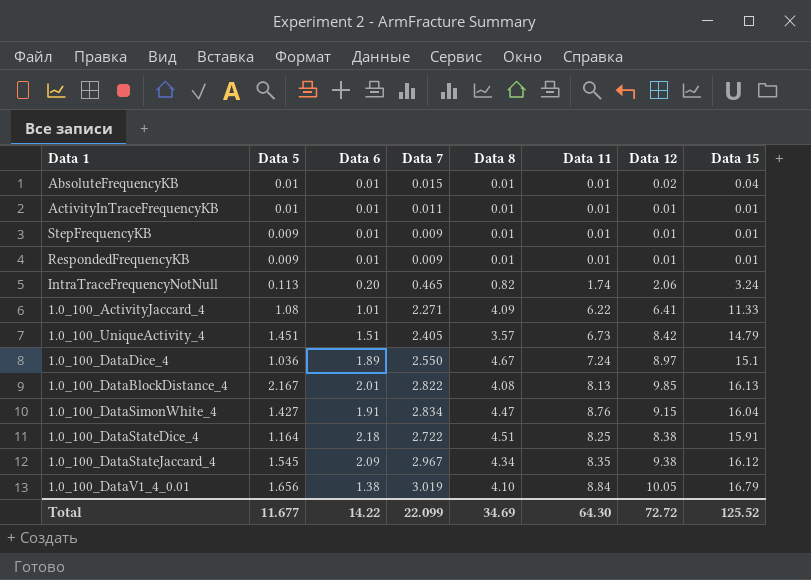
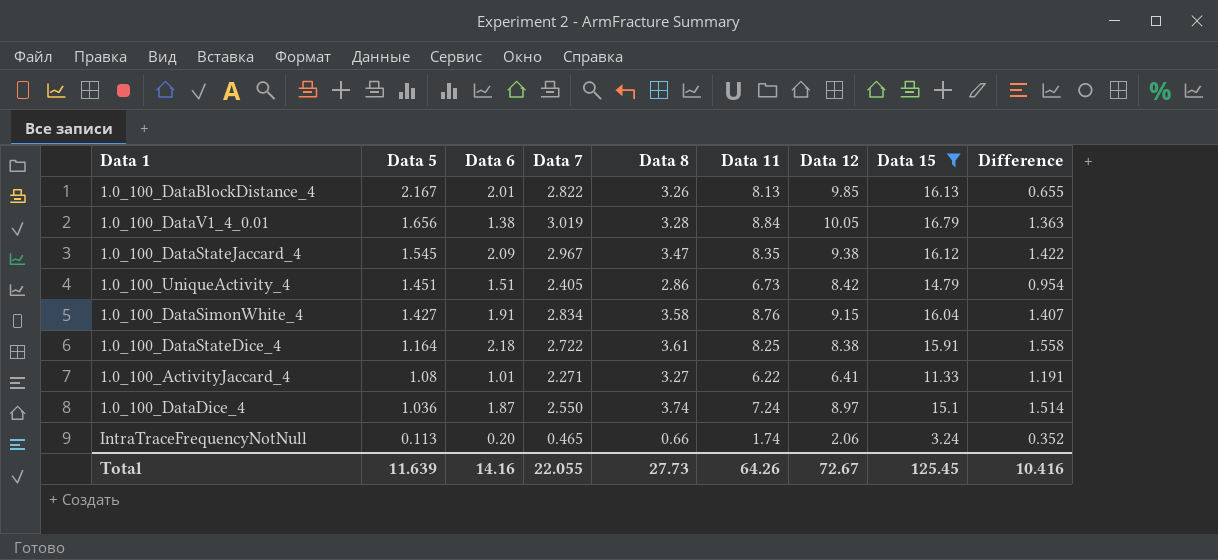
filter: none -> Data 15 >= 3.24
row order: none -> Data 5 descending
column Difference | formula: none -> [Data 7] - [Data 5]
1.0_100_DataBlockDistance_4 | Data 8: 4.08 -> 3.26
1.0_100_DataV1_4_0.01 | Data 8: 4.10 -> 3.28
1.0_100_DataStateJaccard_4 | Data 8: 4.34 -> 3.47
1.0_100_UniqueActivity_4 | Data 8: 3.57 -> 2.86
1.0_100_DataSimonWhite_4 | Data 8: 4.47 -> 3.58
1.0_100_DataStateDice_4 | Data 8: 4.51 -> 3.61
1.0_100_ActivityJaccard_4 | Data 8: 4.09 -> 3.27
1.0_100_DataDice_4 | Data 6: 1.89 -> 1.87
1.0_100_DataDice_4 | Data 8: 4.67 -> 3.74
IntraTraceFrequencyNotNull | Data 8: 0.82 -> 0.66
Total | Data 5: 11.677 -> 11.639
Total | Data 6: 14.22 -> 14.16
Total | Data 7: 22.099 -> 22.055
Total | Data 8: 34.69 -> 27.73
Total | Data 11: 64.30 -> 64.26
Total | Data 12: 72.72 -> 72.67
Total | Data 15: 125.52 -> 125.45

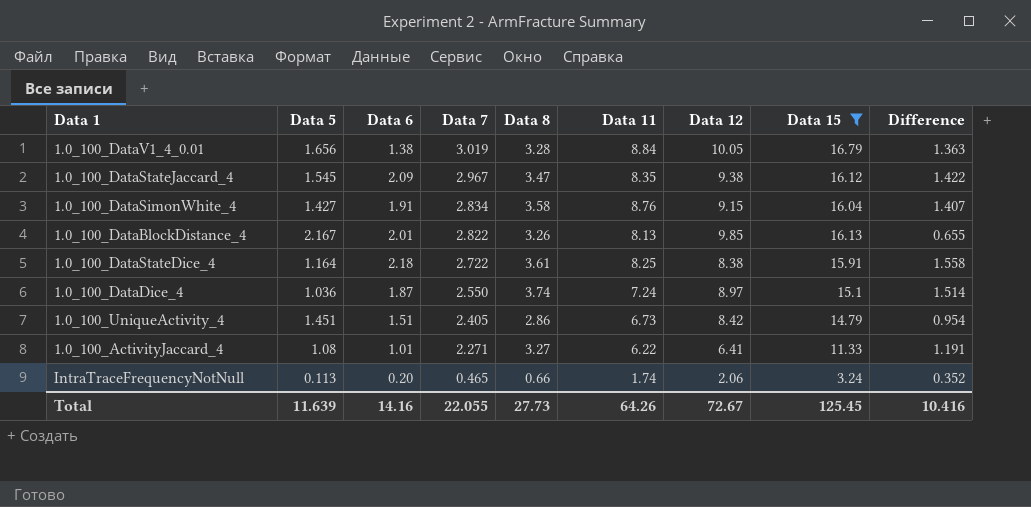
row order: Data 5 descending -> Data 7 descending

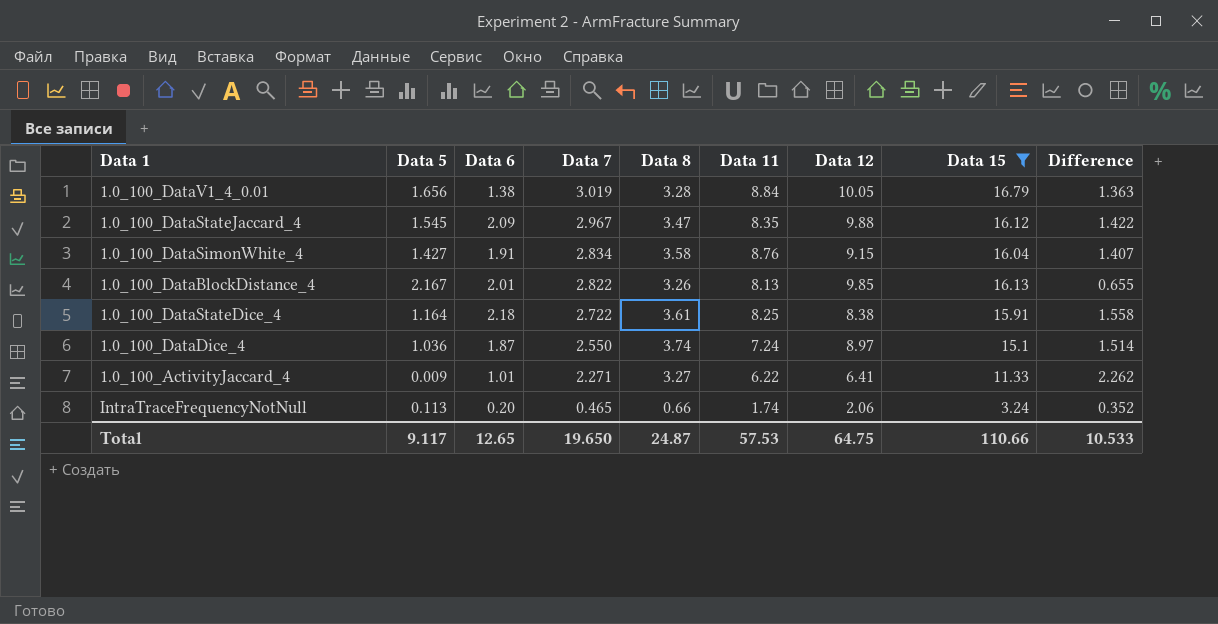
row 1.0_100_UniqueActivity_4: 1.451 | 1.51 | 2.405 | 2.86 | 6.73 | 8.42 | 14.79 | 0.954 -> none
1.0_100_DataStateJaccard_4 | Data 12: 9.38 -> 9.88
1.0_100_ActivityJaccard_4 | Data 5: 1.08 -> 0.009
1.0_100_ActivityJaccard_4 | Difference: 1.191 -> 2.262
Total | Data 5: 11.639 -> 9.117
Total | Data 6: 14.16 -> 12.65
Total | Data 7: 22.055 -> 19.650
Total | Data 8: 27.73 -> 24.87
Total | Data 11: 64.26 -> 57.53
Total | Data 12: 72.67 -> 64.75
Total | Data 15: 125.45 -> 110.66
Total | Difference: 10.416 -> 10.533

